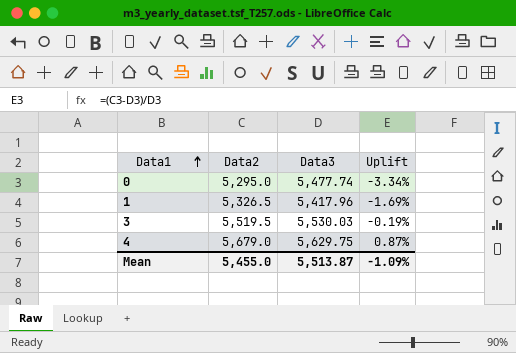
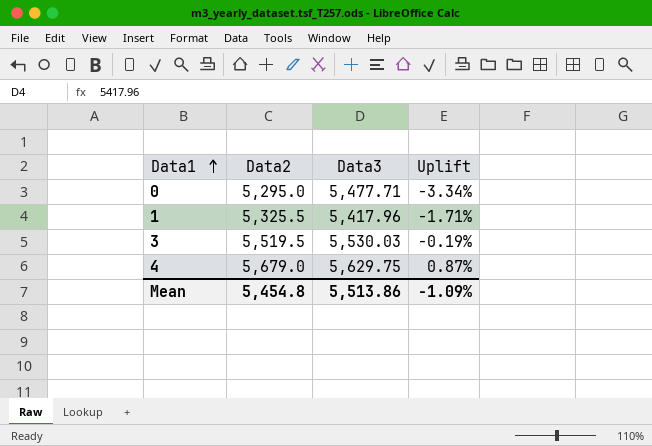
0 | Data3: 5,477.74 -> 5,477.71
1 | Data2: 5,326.5 -> 5,325.5
1 | Uplift: -1.69% -> -1.71%
Mean | Data2: 5,455.0 -> 5,454.8
Mean | Data3: 5,513.87 -> 5,513.86

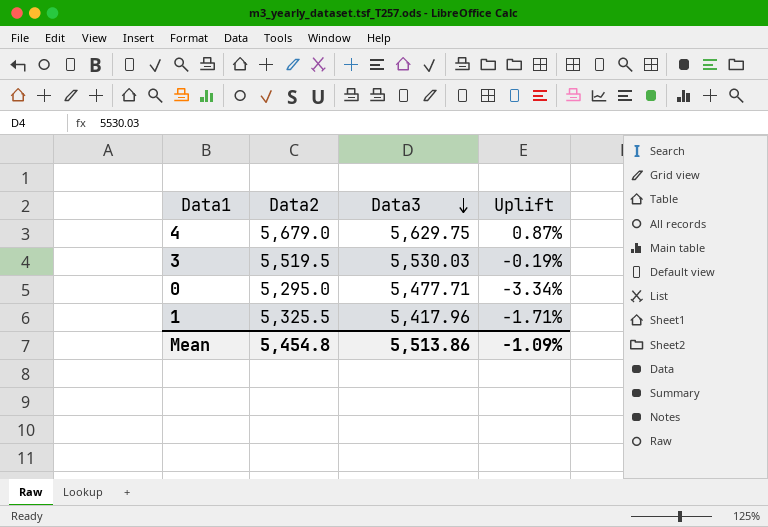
row order: Data1 ascending -> Data3 descending

